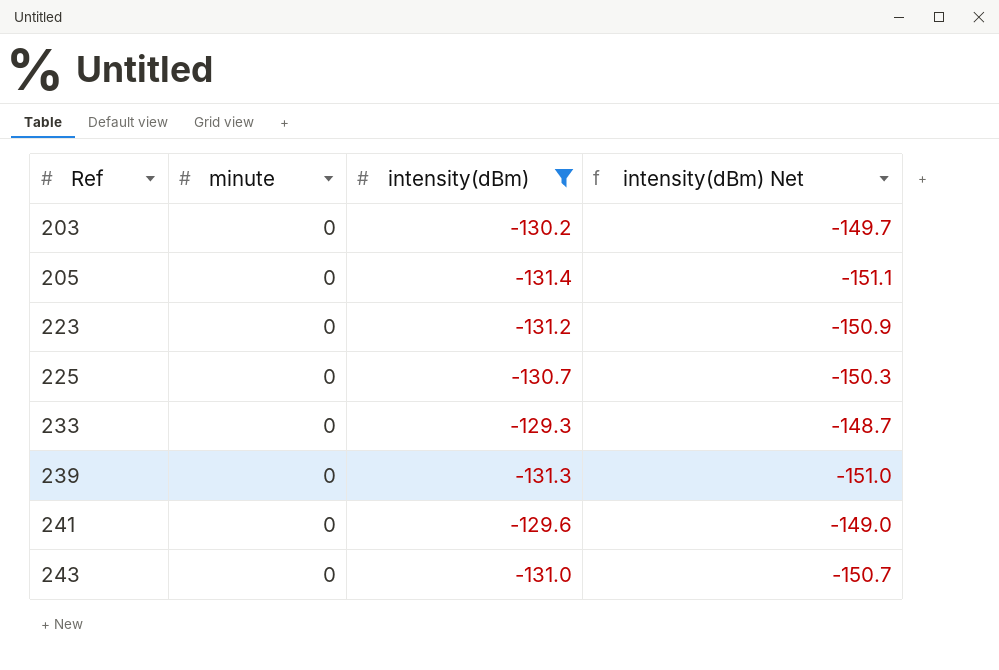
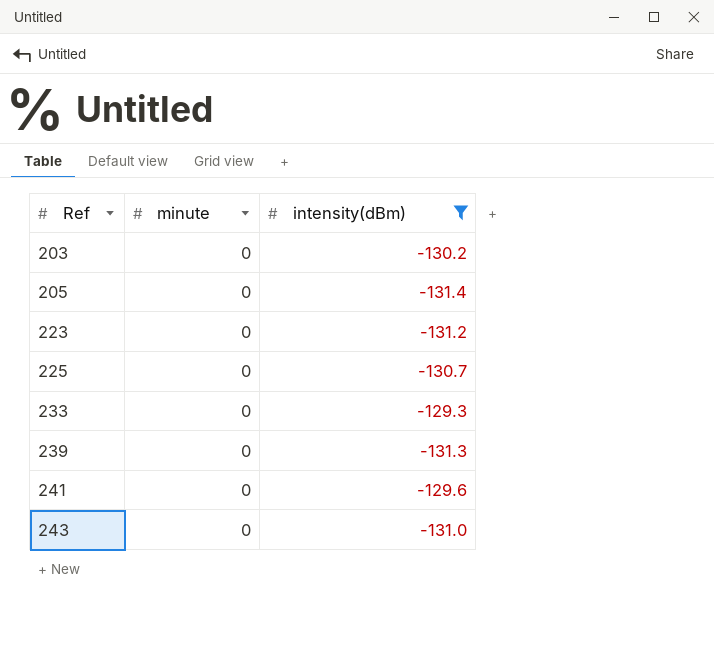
column intensity(dBm) Net | formula: [intensity(dBm)] * 1.15 -> none

